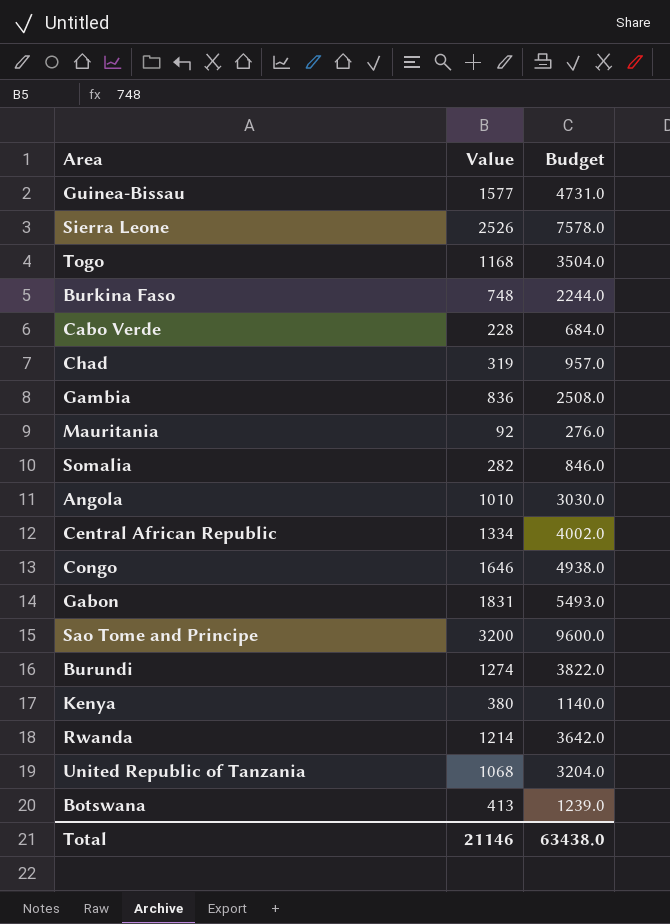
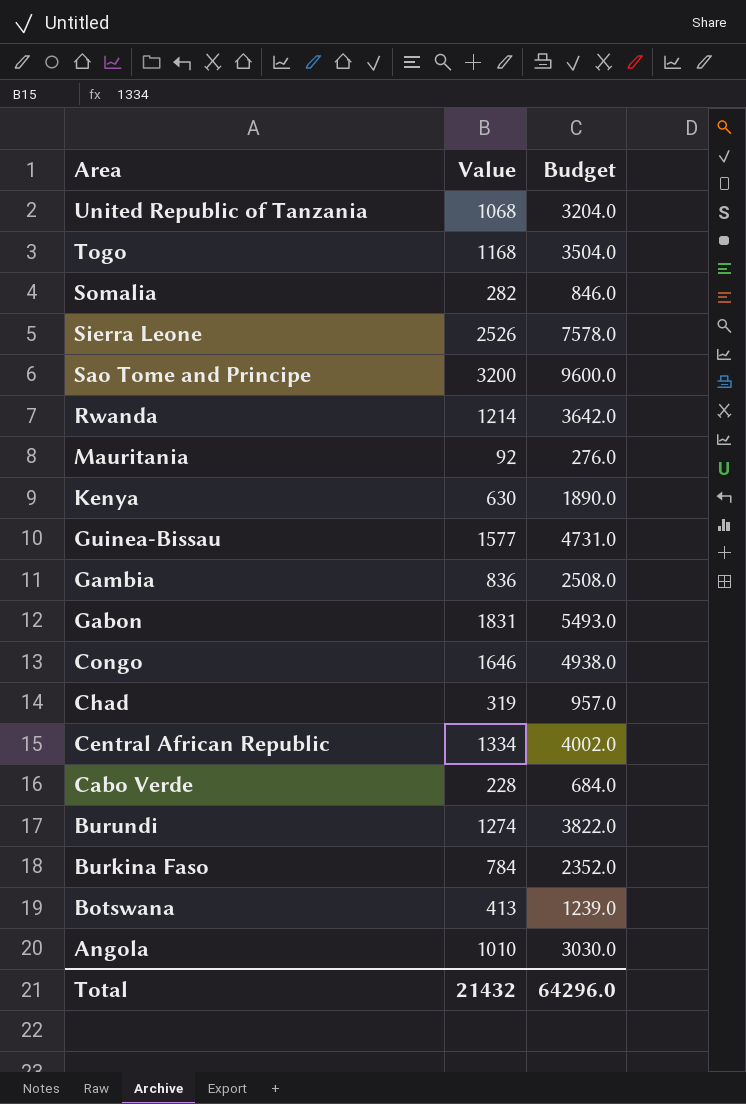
row order: none -> Area descending
Kenya | Value: 380 -> 630
Kenya | Budget: 1140.0 -> 1890.0
Burkina Faso | Value: 748 -> 784
Burkina Faso | Budget: 2244.0 -> 2352.0
Total | Value: 21146 -> 21432
Total | Budget: 63438.0 -> 64296.0

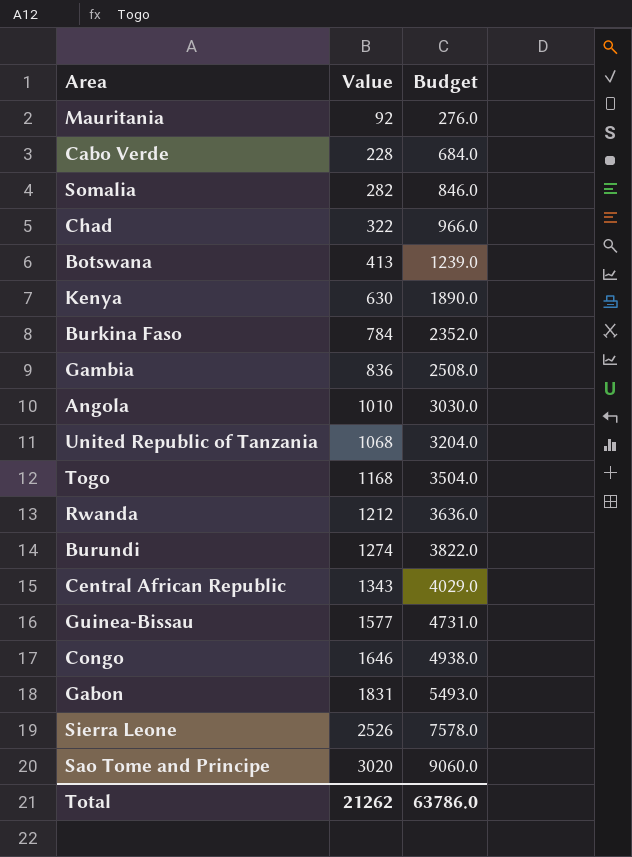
row order: Area descending -> Value ascending
Chad | Value: 319 -> 322
Chad | Budget: 957.0 -> 966.0
Rwanda | Value: 1214 -> 1212
Rwanda | Budget: 3642.0 -> 3636.0
Central African Republic | Value: 1334 -> 1343
Central African Republic | Budget: 4002.0 -> 4029.0
Sao Tome and Principe | Value: 3200 -> 3020
Sao Tome and Principe | Budget: 9600.0 -> 9060.0
Total | Value: 21432 -> 21262
Total | Budget: 64296.0 -> 63786.0

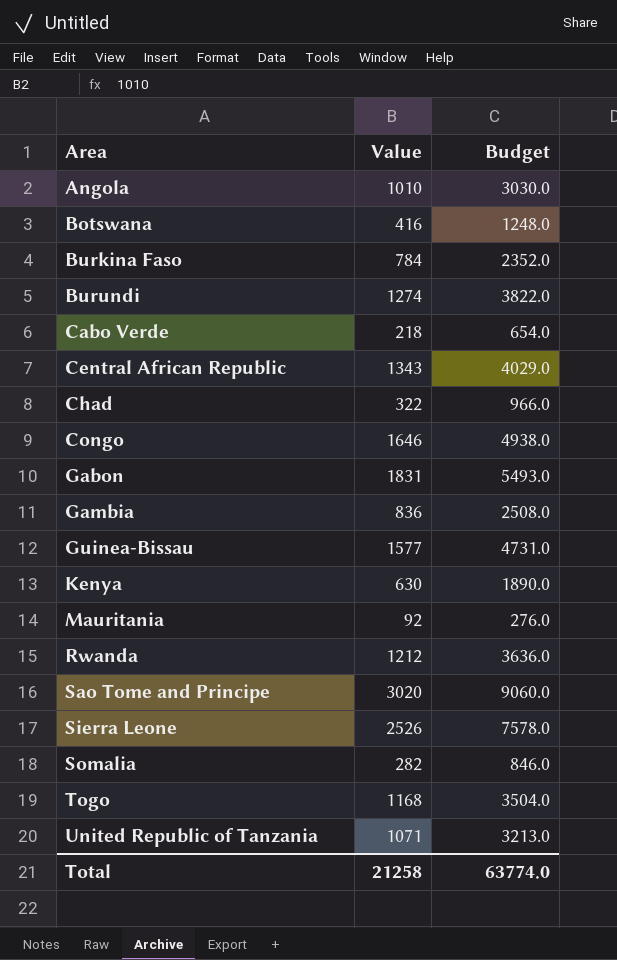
row order: Value ascending -> Area ascending
Botswana | Value: 413 -> 416
Botswana | Budget: 1239.0 -> 1248.0
Cabo Verde | Value: 228 -> 218
Cabo Verde | Budget: 684.0 -> 654.0
United Republic of Tanzania | Value: 1068 -> 1071
United Republic of Tanzania | Budget: 3204.0 -> 3213.0
Total | Value: 21262 -> 21258
Total | Budget: 63786.0 -> 63774.0

